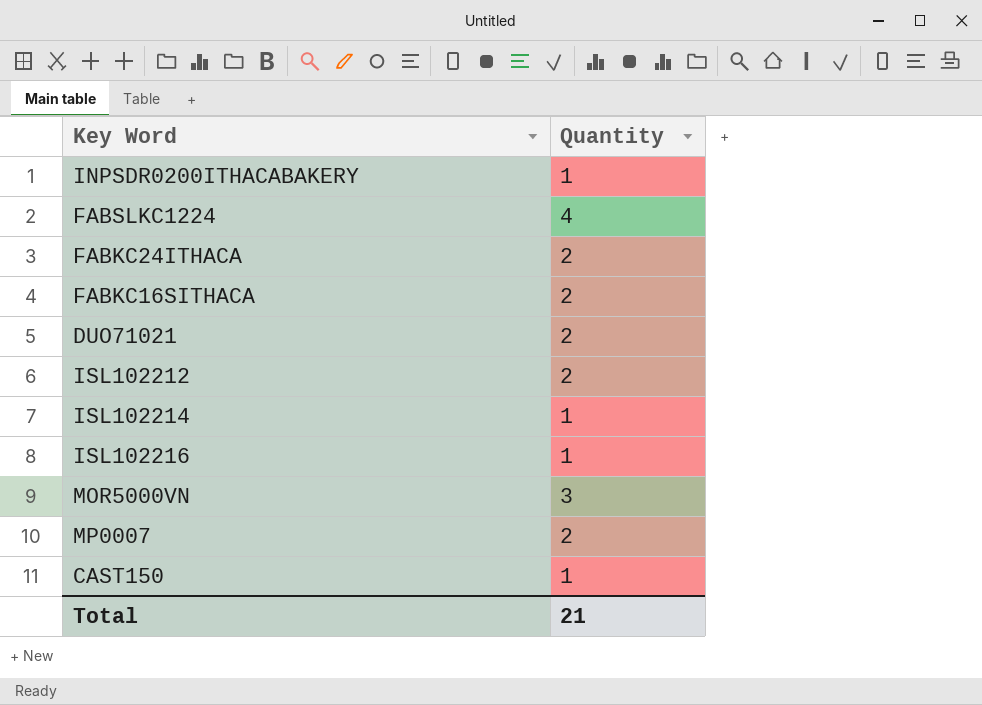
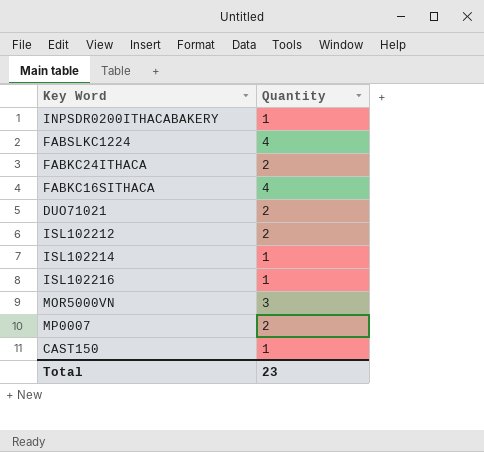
FABKC16SITHACA | Quantity: 2 -> 4
Total | Quantity: 21 -> 23

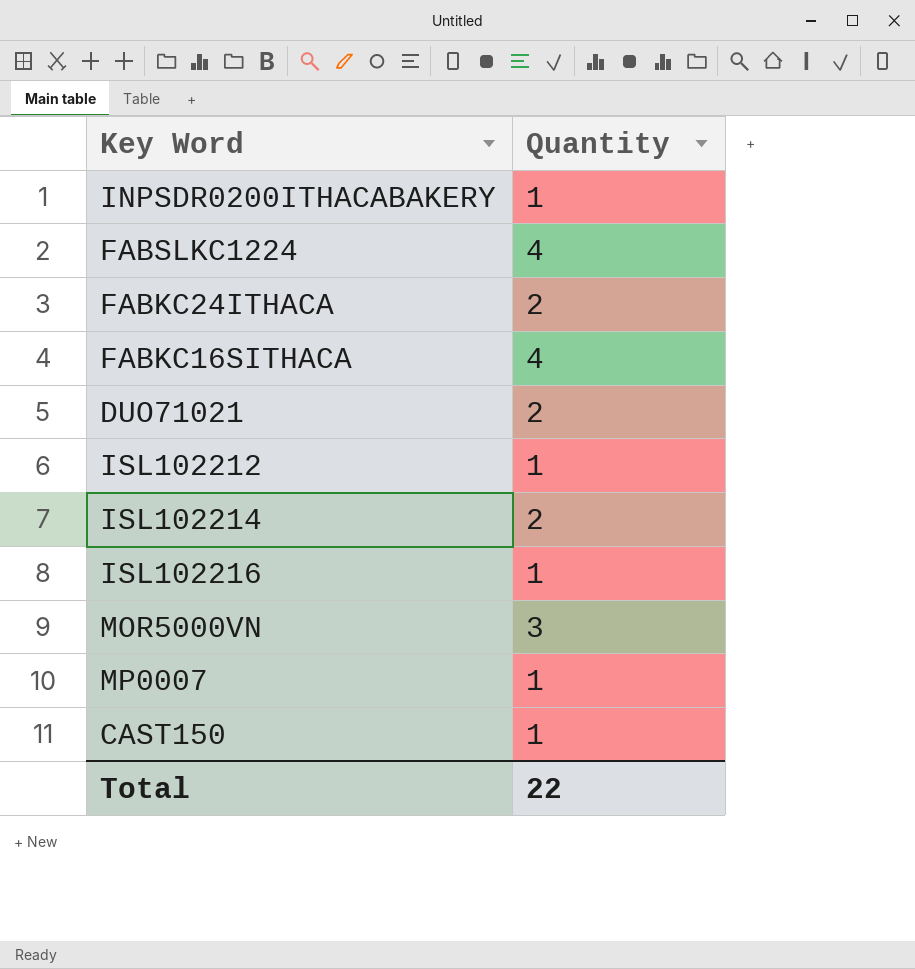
ISL102212 | Quantity: 2 -> 1
ISL102214 | Quantity: 1 -> 2
MP0007 | Quantity: 2 -> 1
Total | Quantity: 23 -> 22

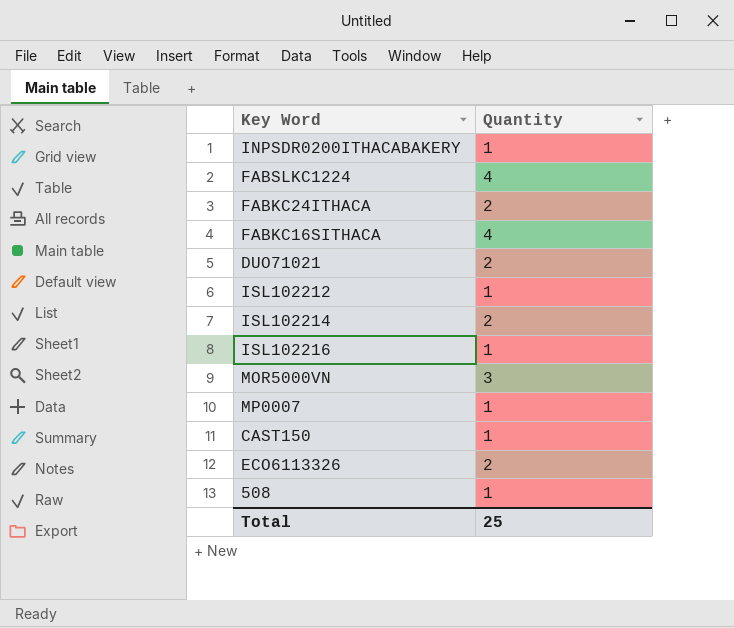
row ECO6113326: none -> 2
row 508: none -> 1
Total | Quantity: 22 -> 25

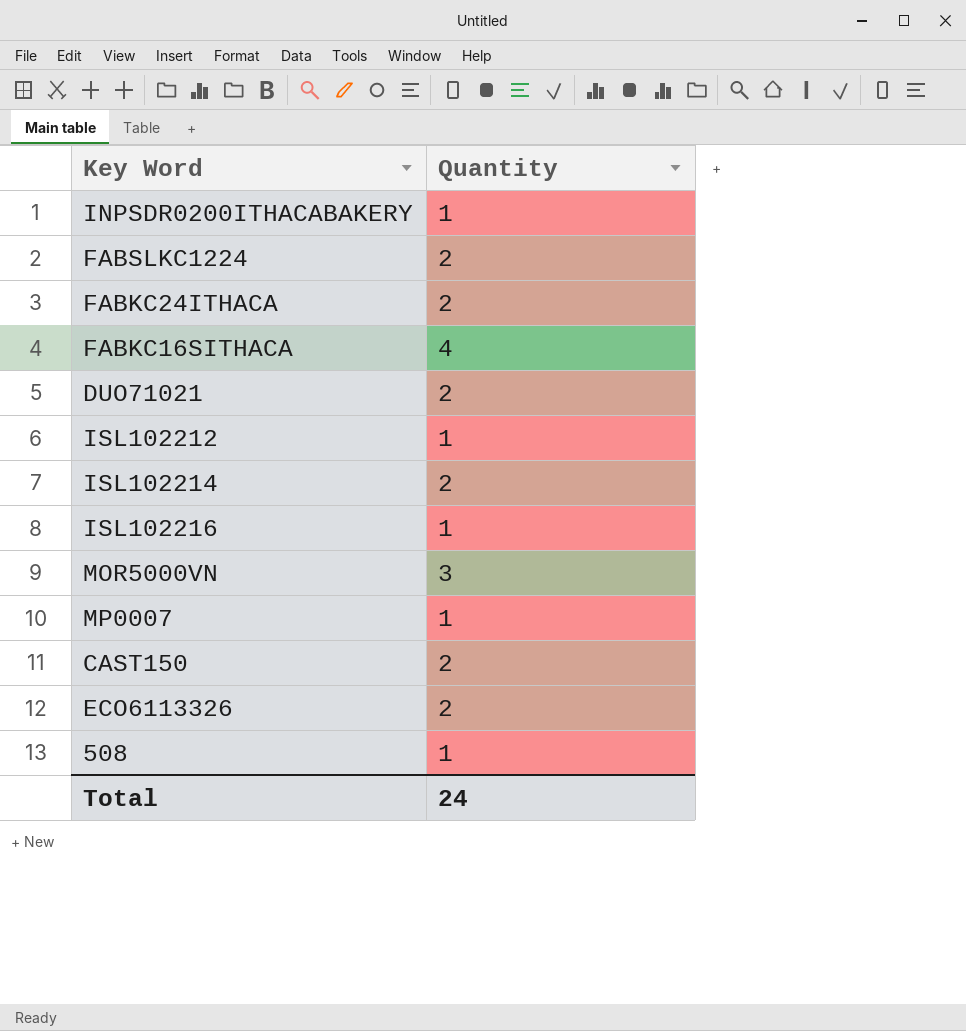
FABSLKC1224 | Quantity: 4 -> 2
CAST150 | Quantity: 1 -> 2
Total | Quantity: 25 -> 24

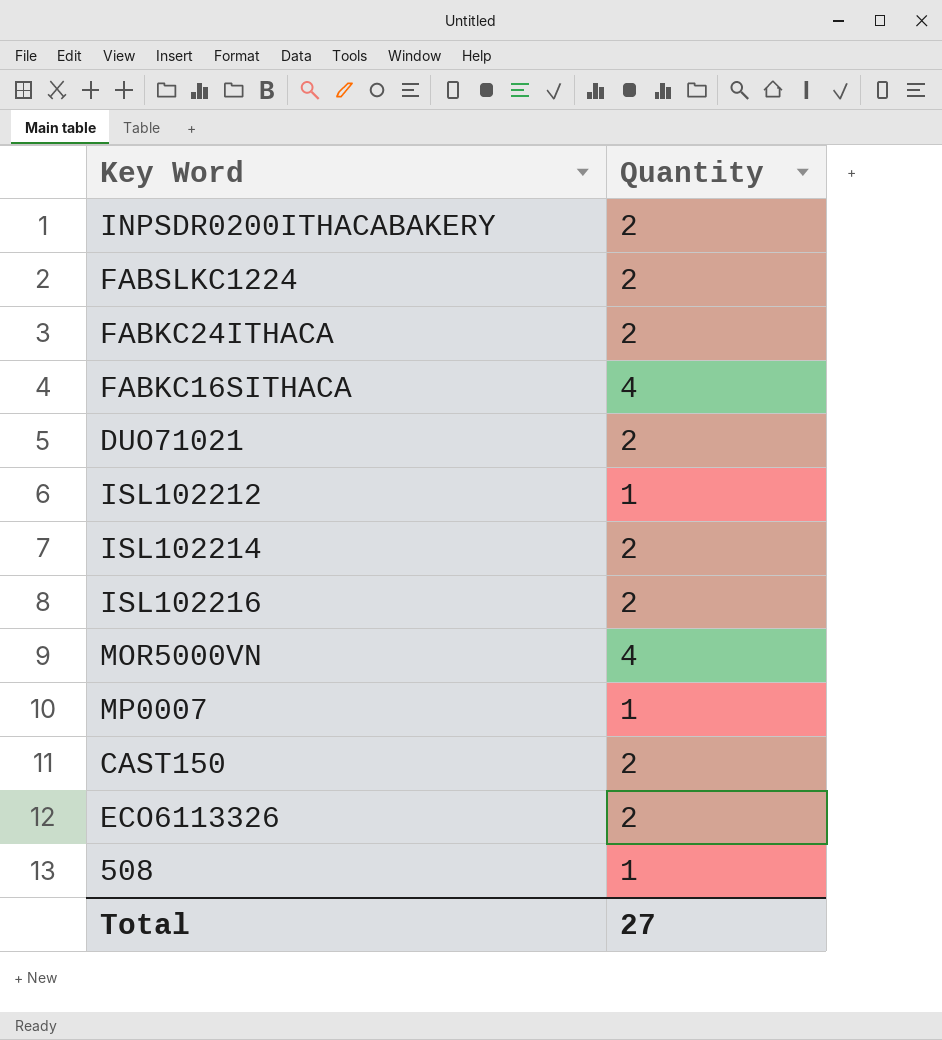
INPSDR0200ITHACABAKERY | Quantity: 1 -> 2
ISL102216 | Quantity: 1 -> 2
MOR5000VN | Quantity: 3 -> 4
Total | Quantity: 24 -> 27

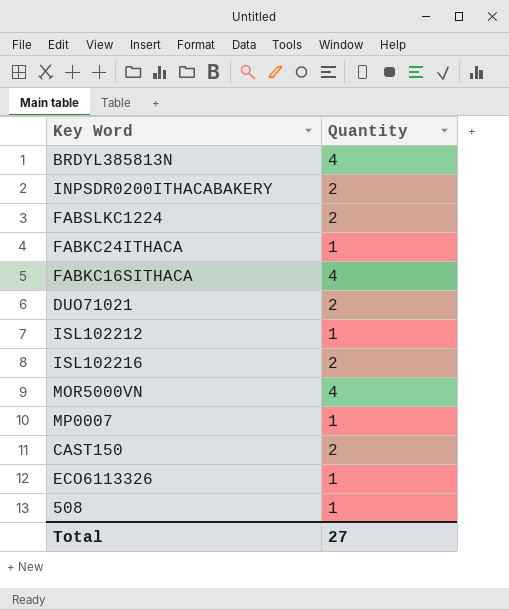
row ISL102214: 2 -> none
row BRDYL385813N: none -> 4
FABKC24ITHACA | Quantity: 2 -> 1
ECO6113326 | Quantity: 2 -> 1

